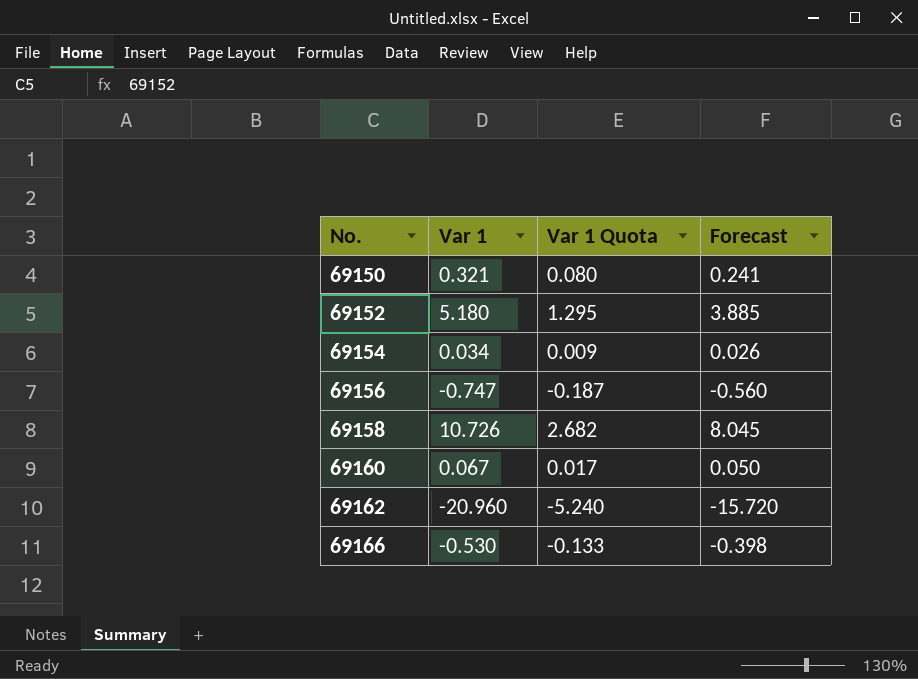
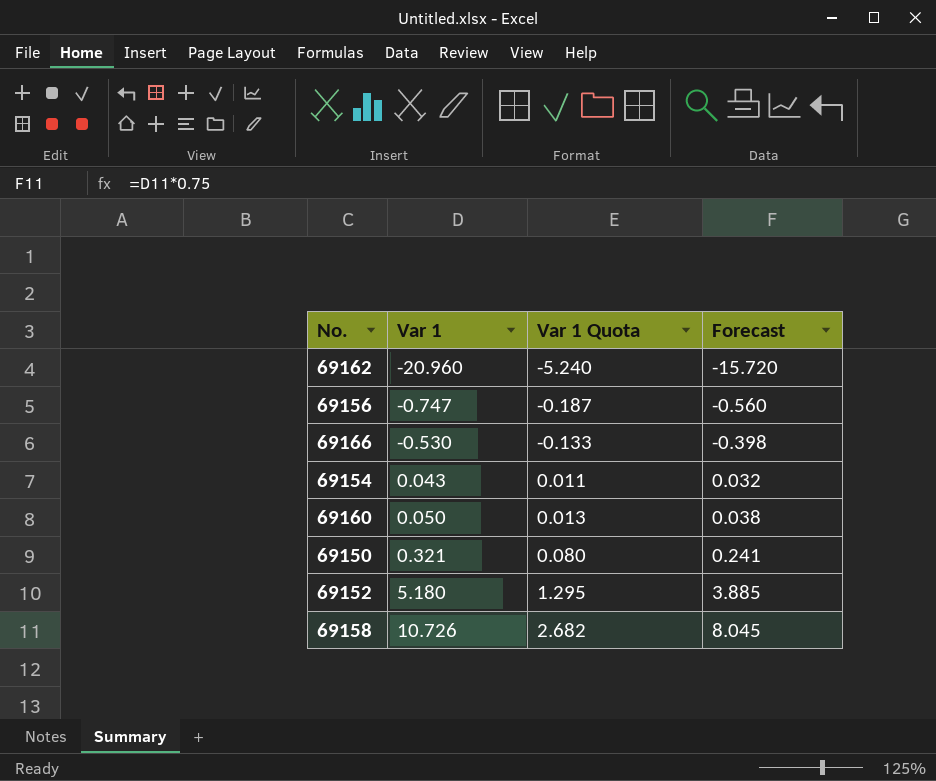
row order: No. ascending -> Var 1 ascending
69154 | Var 1: 0.034 -> 0.043
69154 | Var 1 Quota: 0.009 -> 0.011
69154 | Forecast: 0.026 -> 0.032
69160 | Var 1: 0.067 -> 0.050
69160 | Var 1 Quota: 0.017 -> 0.013
69160 | Forecast: 0.050 -> 0.038

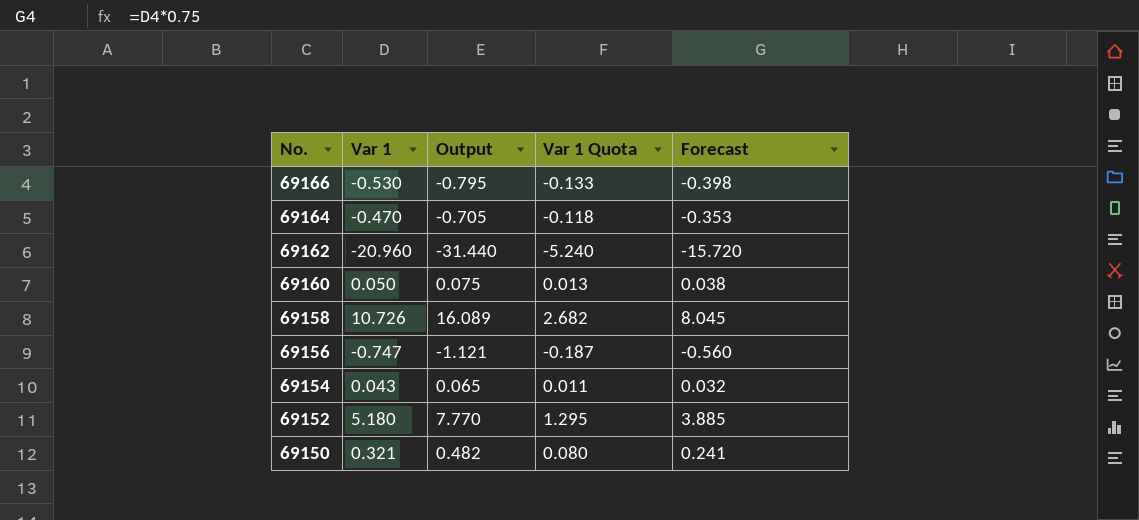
row order: Var 1 ascending -> No. descending
column Output | formula: none -> [Var 1] * 1.5
row 69164: none -> -0.470 | -0.705 | -0.118 | -0.353

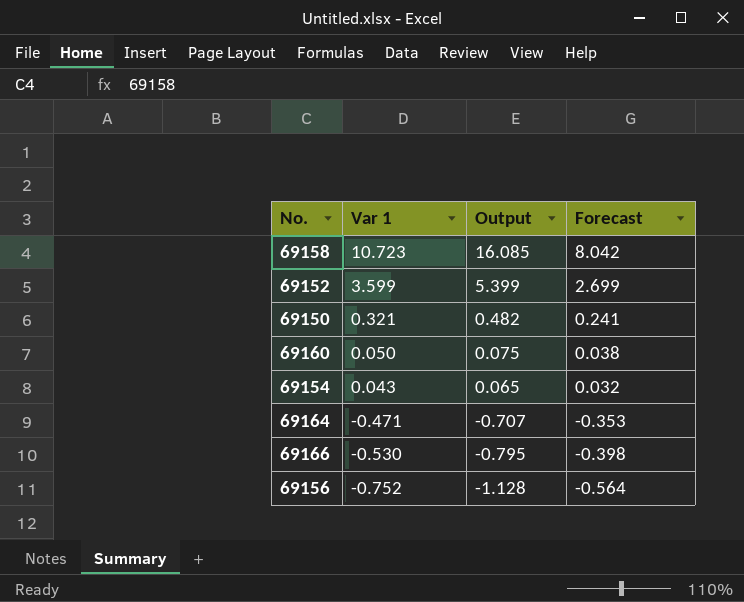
row order: No. descending -> Var 1 descending
column Var 1 Quota | formula: [Var 1] * 0.25 -> none
row 69162: -20.960 | -31.440 | -5.240 | -15.720 -> none
69158 | Var 1: 10.726 -> 10.723
69158 | Output: 16.089 -> 16.085
69158 | Forecast: 8.045 -> 8.042
69152 | Var 1: 5.180 -> 3.599
69152 | Output: 7.770 -> 5.399
69152 | Forecast: 3.885 -> 2.699
69164 | Var 1: -0.470 -> -0.471
69164 | Output: -0.705 -> -0.707
69156 | Var 1: -0.747 -> -0.752
69156 | Output: -1.121 -> -1.128
69156 | Forecast: -0.560 -> -0.564

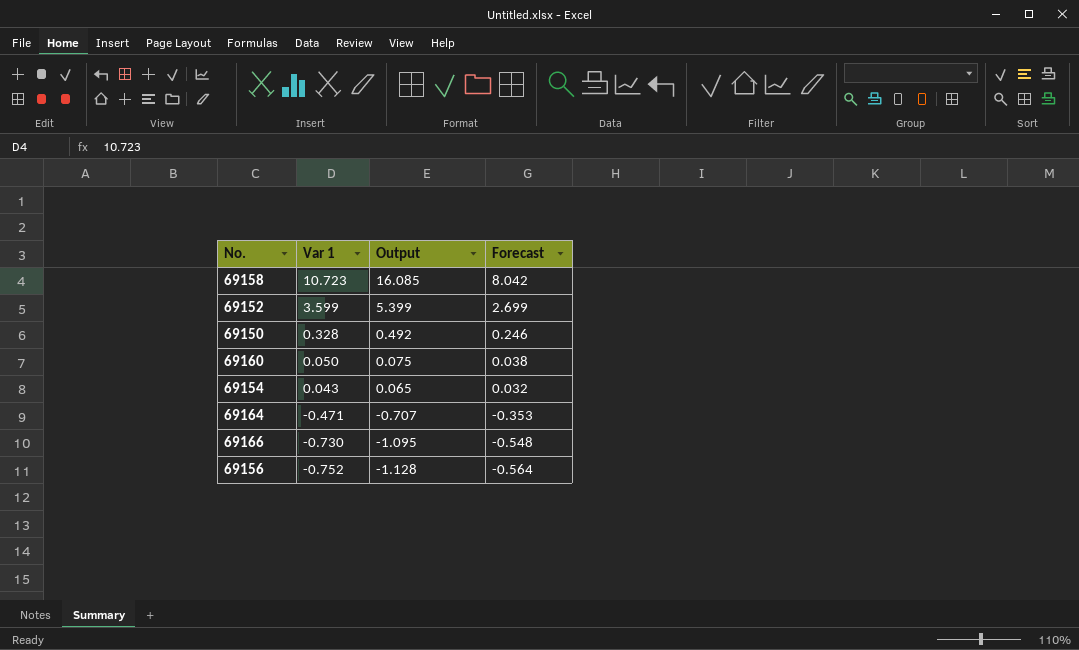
69150 | Var 1: 0.321 -> 0.328
69150 | Output: 0.482 -> 0.492
69150 | Forecast: 0.241 -> 0.246
69166 | Var 1: -0.530 -> -0.730
69166 | Output: -0.795 -> -1.095
69166 | Forecast: -0.398 -> -0.548

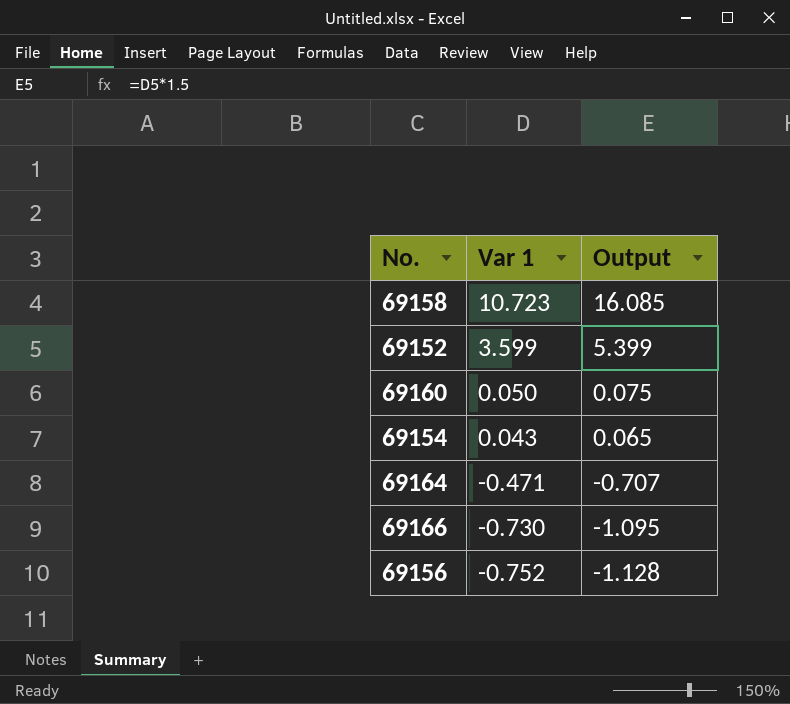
column Forecast | formula: [Var 1] * 0.75 -> none
row 69150: 0.328 | 0.492 | 0.246 -> none

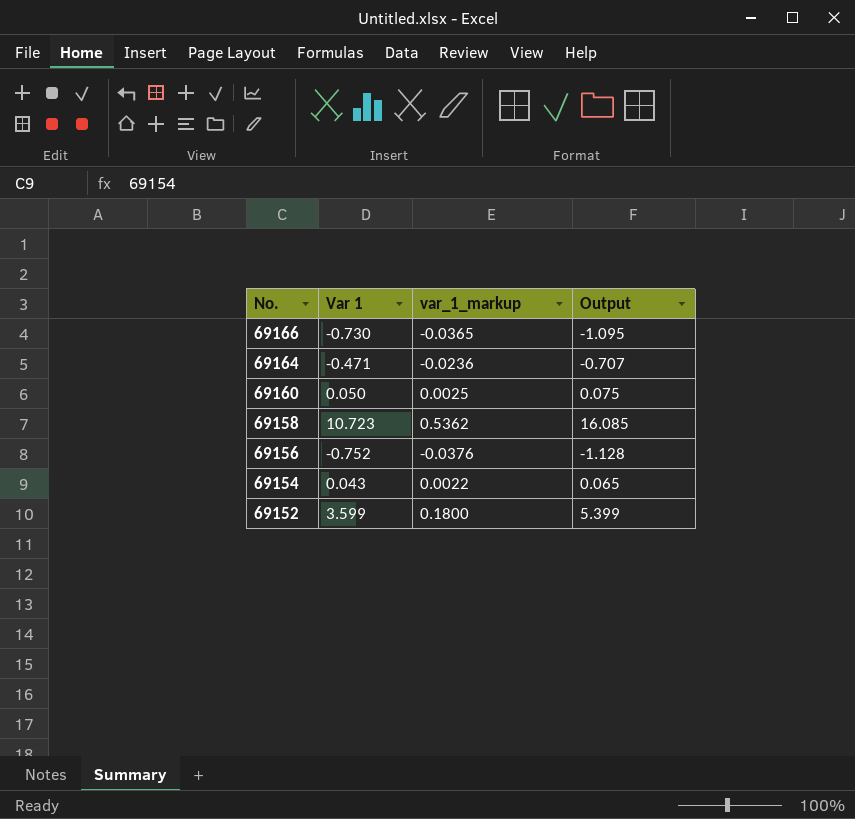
row order: Var 1 descending -> No. descending
column var_1_markup | formula: none -> [Var 1] * 0.05

